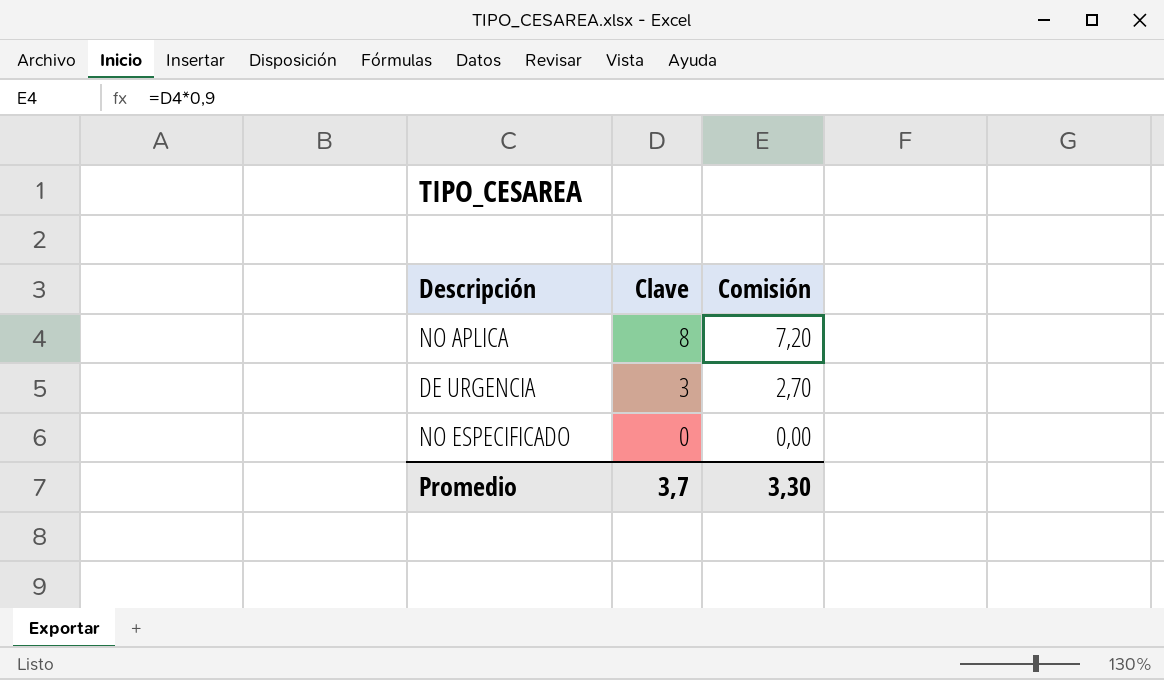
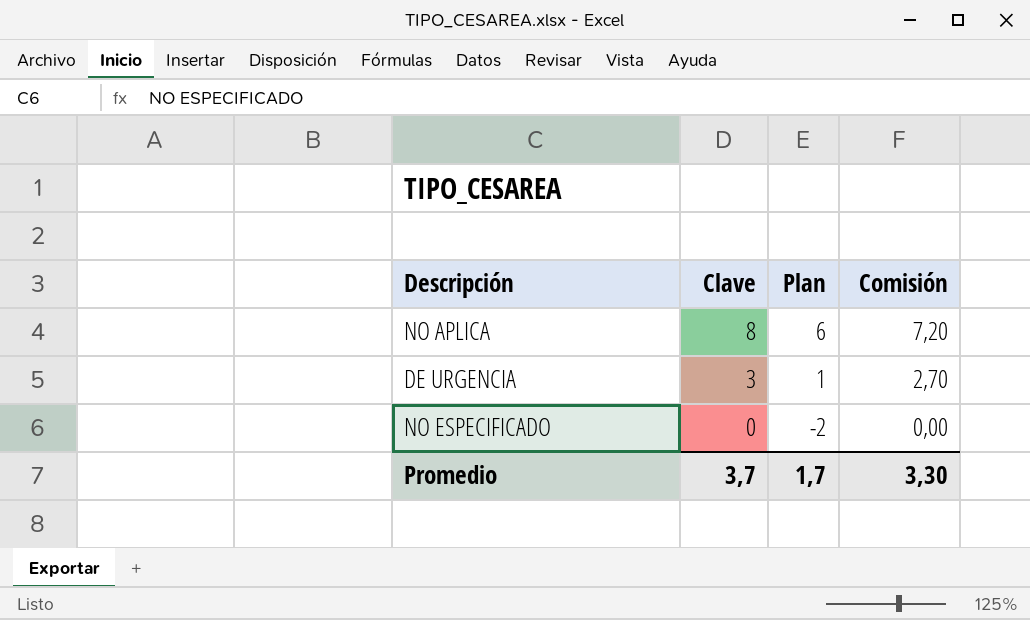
column Plan | formula: none -> [Clave] - 2

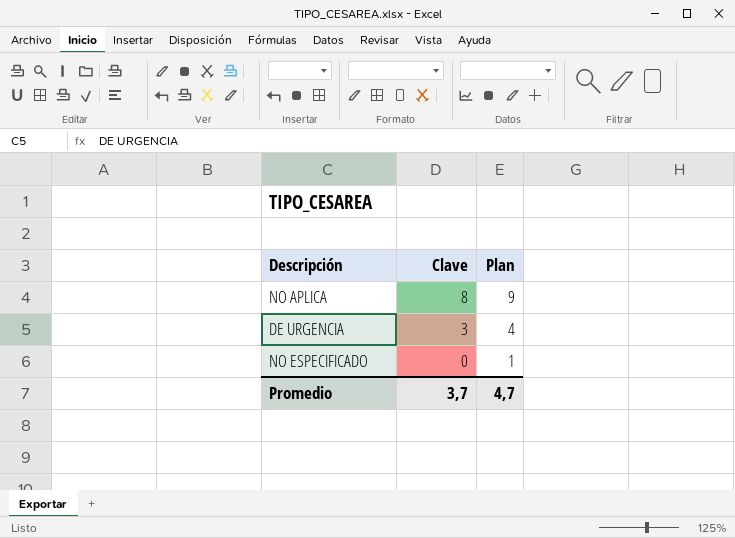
column Comisión | formula: [Clave] * 0,9 -> none
column Plan | formula: [Clave] - 2 -> [Clave] + 1
Promedio | Plan: 1,7 -> 4,7

